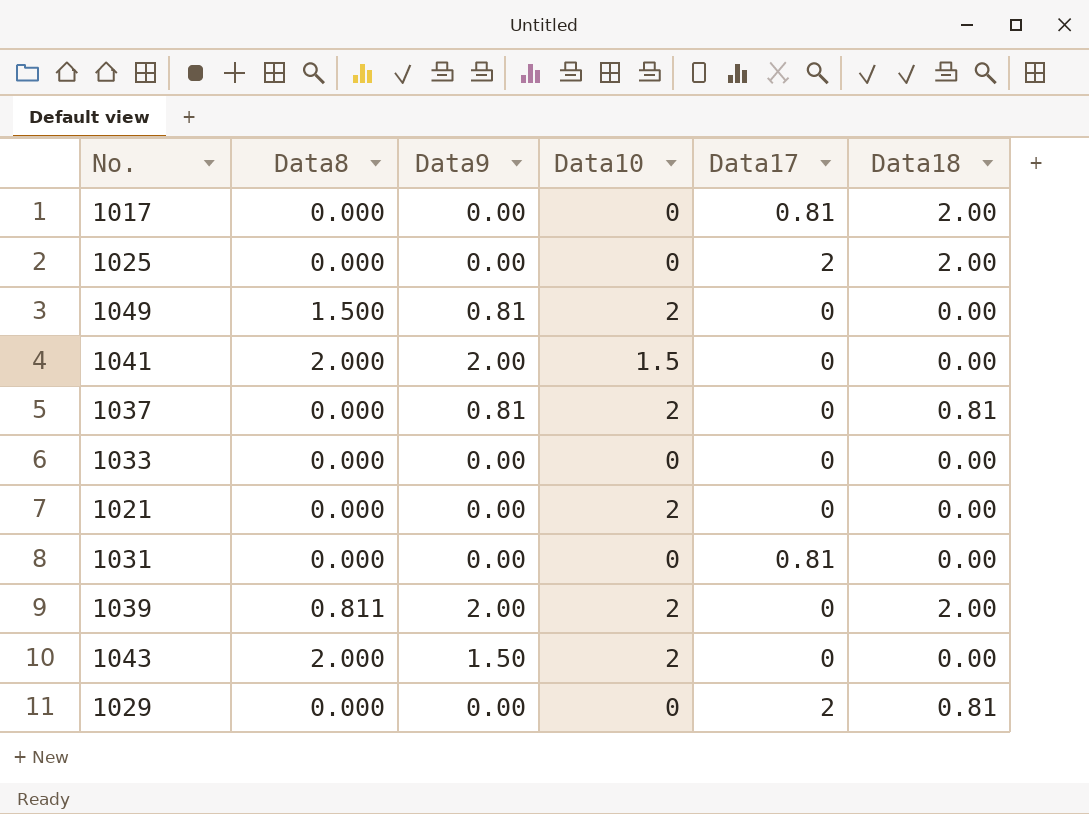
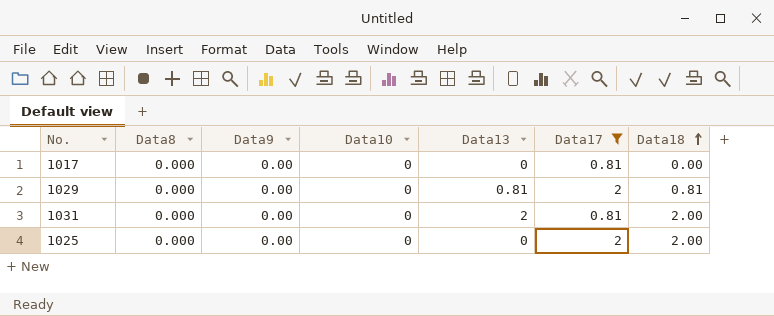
filter: none -> Data17 != 0
row order: none -> Data18 ascending
column Data13 | position: none -> 5
1017 | Data18: 2.00 -> 0.00
1031 | Data18: 0.00 -> 2.00

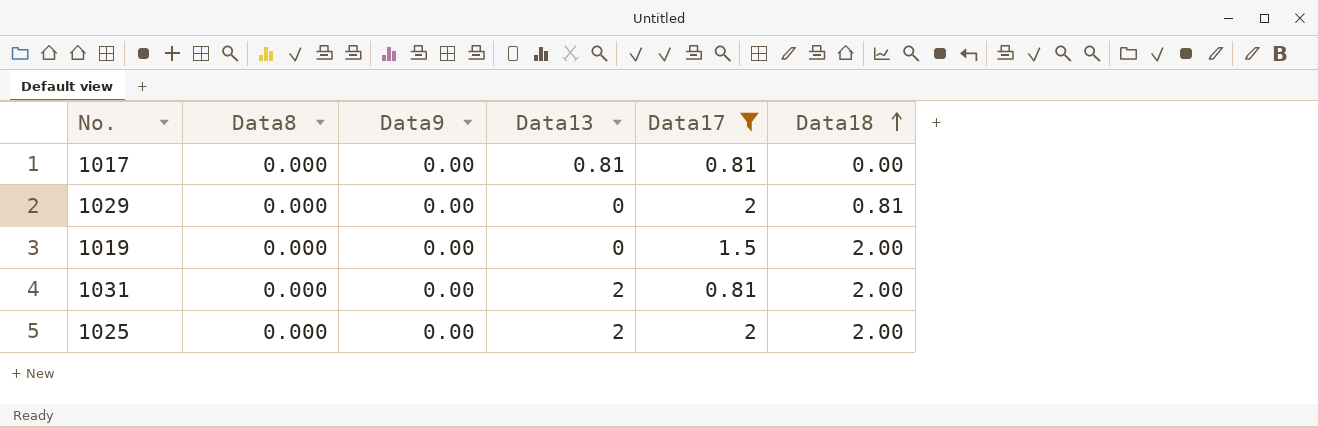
column Data10 | position: 4 -> none
1017 | Data13: 0 -> 0.81
1029 | Data13: 0.81 -> 0
row 1019: none -> 0.000 | 0.00 | 0 | 1.5 | 2.00
1025 | Data13: 0 -> 2

